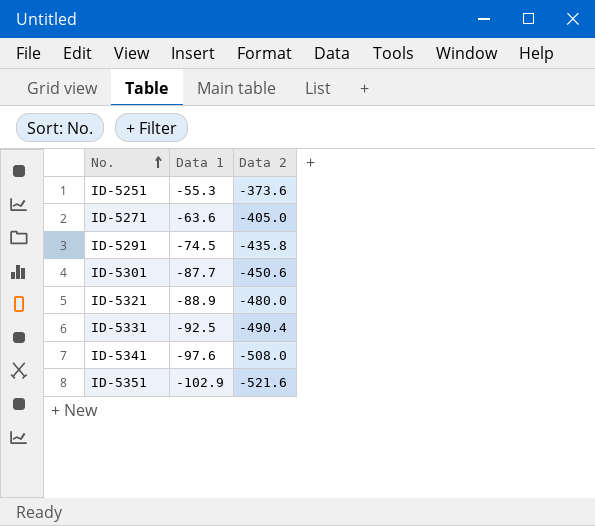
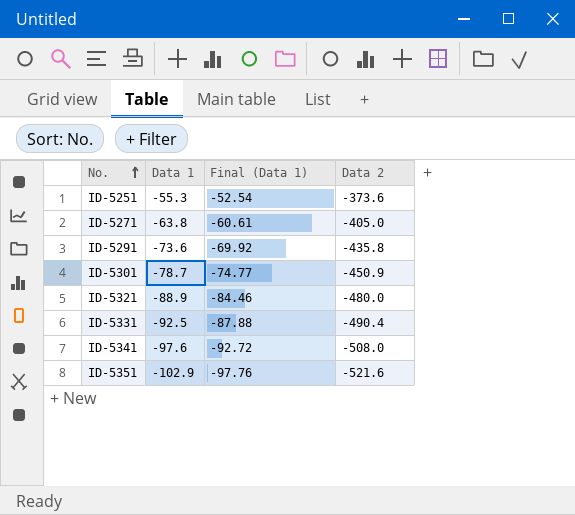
column Final (Data 1) | formula: none -> [Data 1] * 0.95
ID-5271 | Data 1: -63.6 -> -63.8
ID-5291 | Data 1: -74.5 -> -73.6
ID-5301 | Data 1: -87.7 -> -78.7
ID-5301 | Data 2: -450.6 -> -450.9

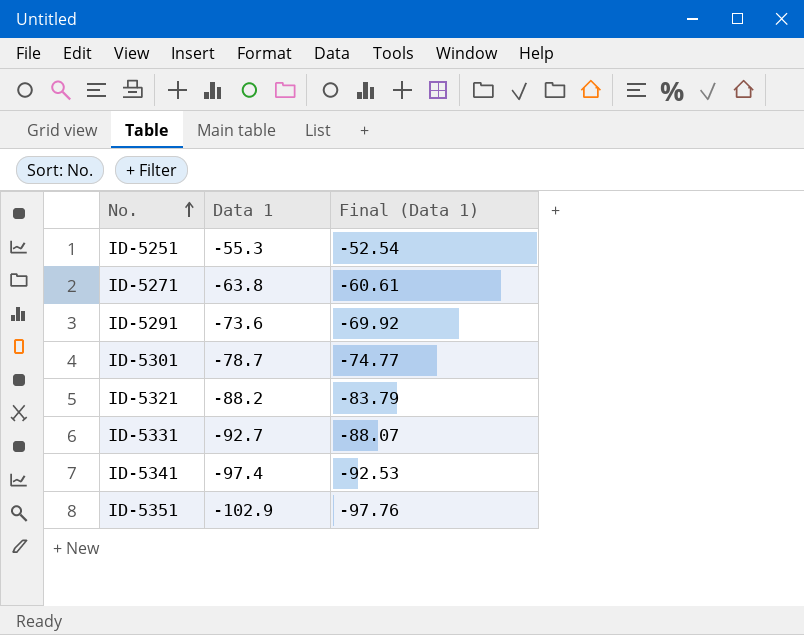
column Data 2 | position: 4 -> none
ID-5321 | Data 1: -88.9 -> -88.2
ID-5321 | Final (Data 1): -84.46 -> -83.79
ID-5331 | Data 1: -92.5 -> -92.7
ID-5331 | Final (Data 1): -87.88 -> -88.07
ID-5341 | Data 1: -97.6 -> -97.4
ID-5341 | Final (Data 1): -92.72 -> -92.53

